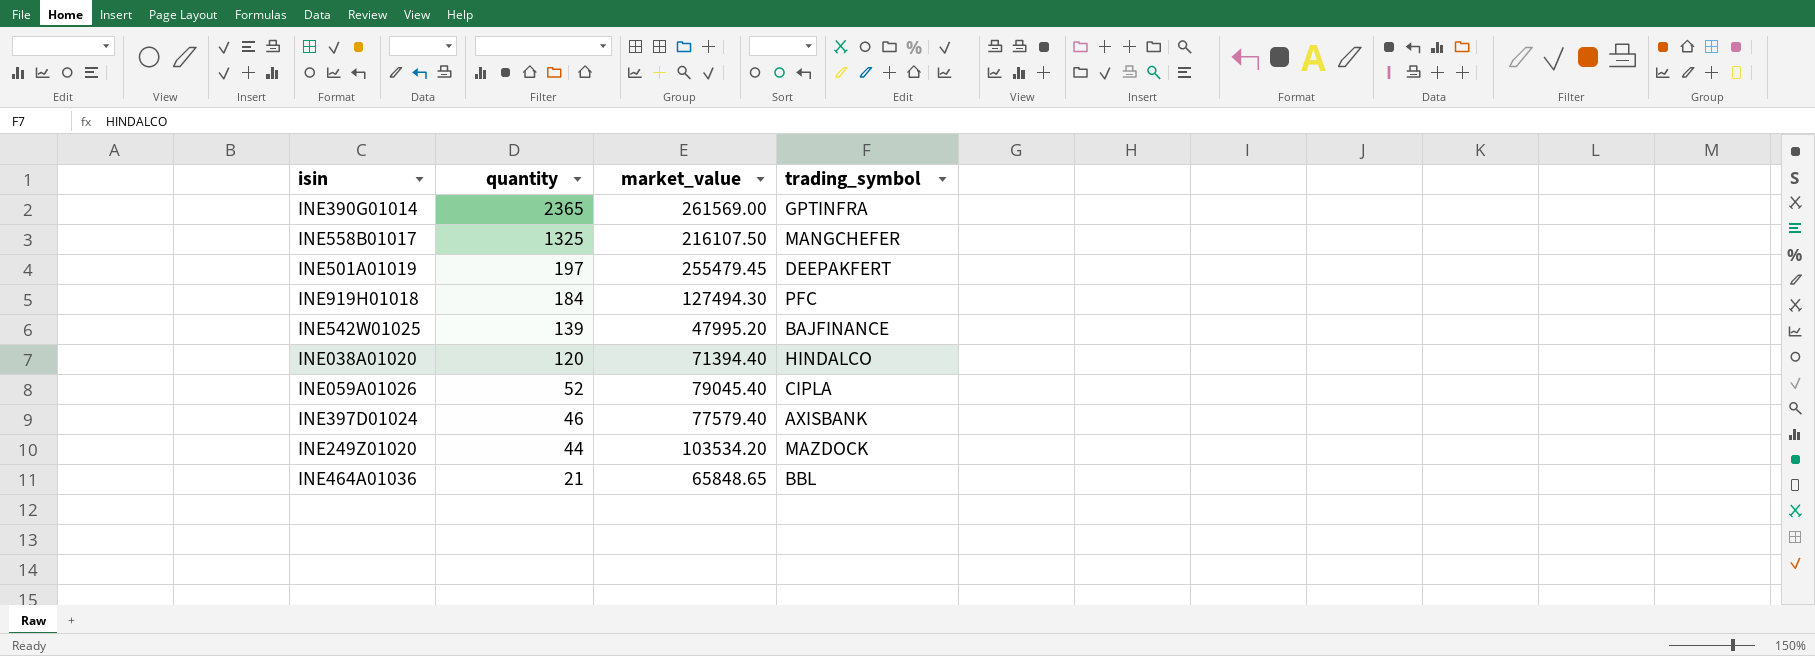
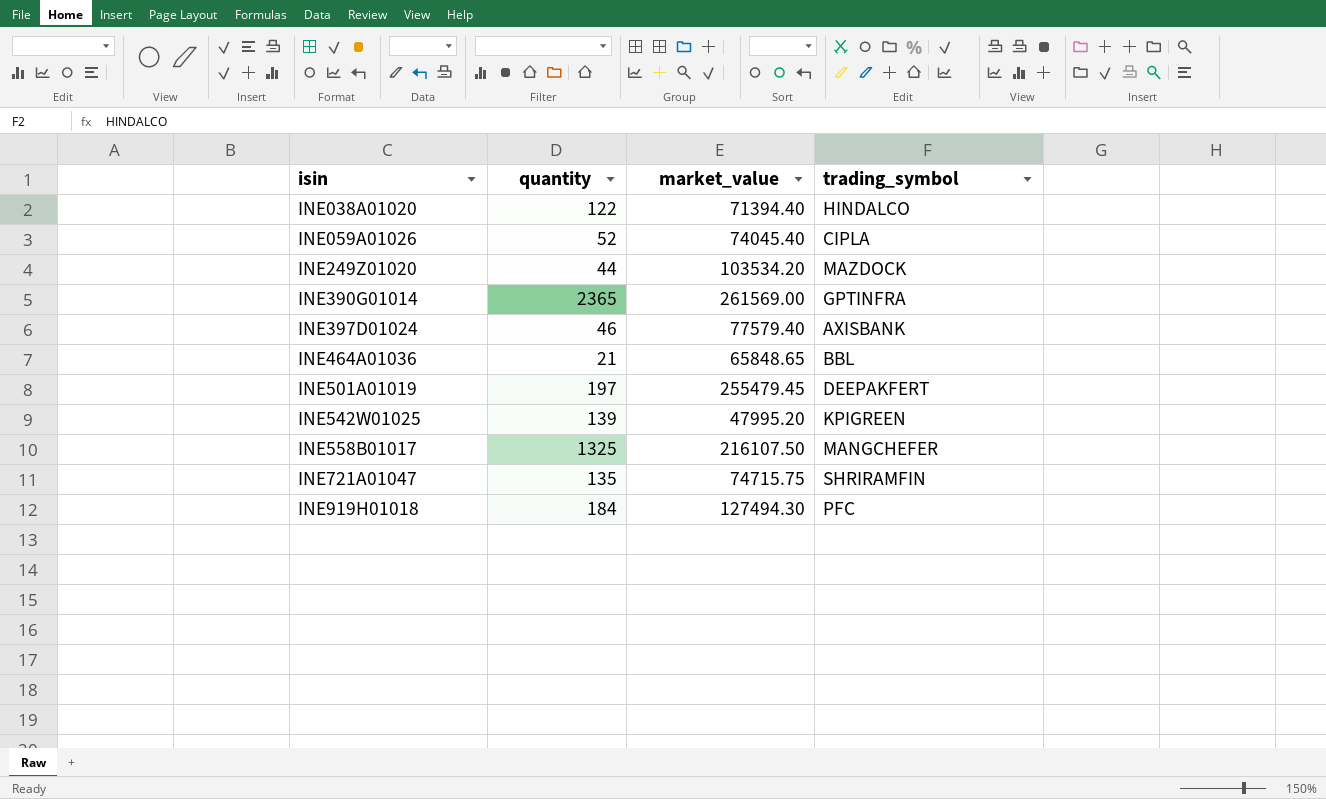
row order: quantity descending -> isin ascending
INE038A01020 | quantity: 120 -> 122
INE059A01026 | market_value: 79045.40 -> 74045.40
INE542W01025 | trading_symbol: BAJFINANCE -> KPIGREEN
row INE721A01047: none -> 135 | 74715.75 | SHRIRAMFIN

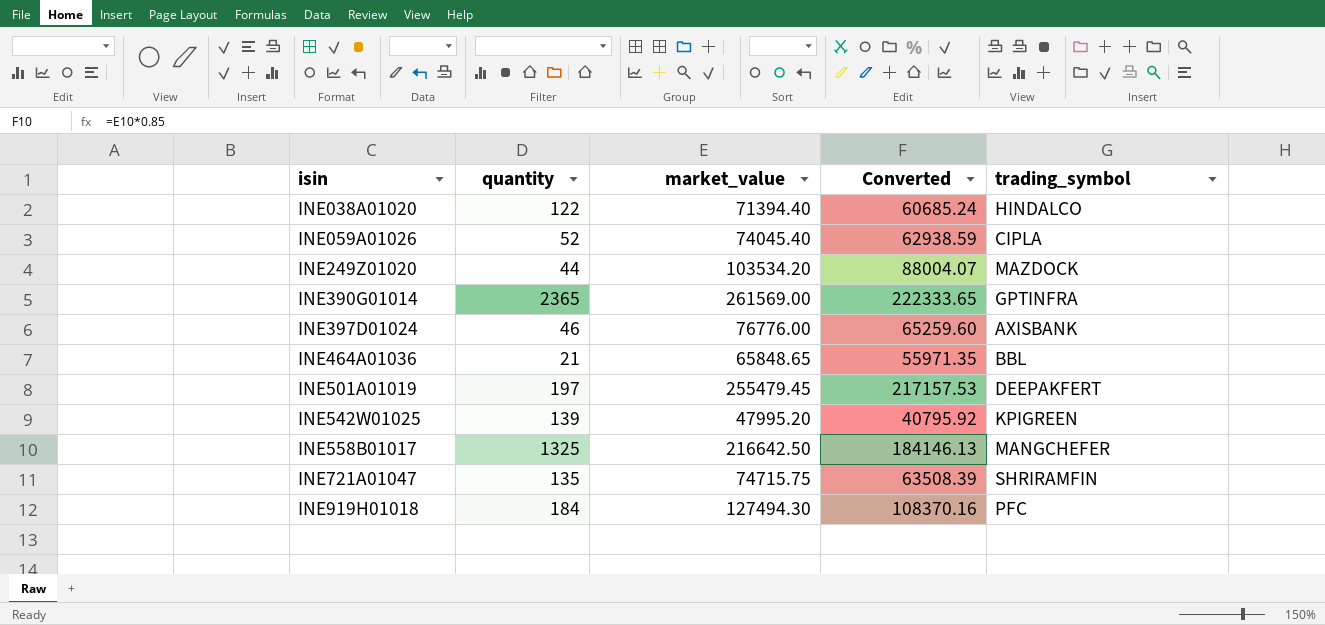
column Converted | formula: none -> [market_value] * 0.85
INE397D01024 | market_value: 77579.40 -> 76776.00
INE558B01017 | market_value: 216107.50 -> 216642.50

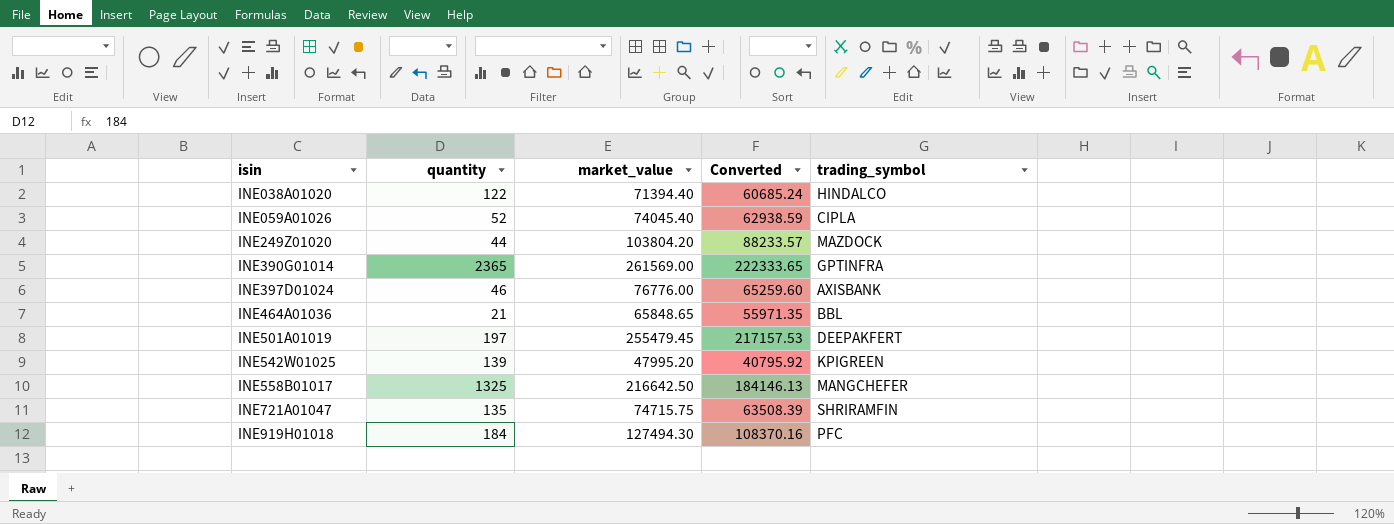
INE249Z01020 | market_value: 103534.20 -> 103804.20
INE249Z01020 | Converted: 88004.07 -> 88233.57

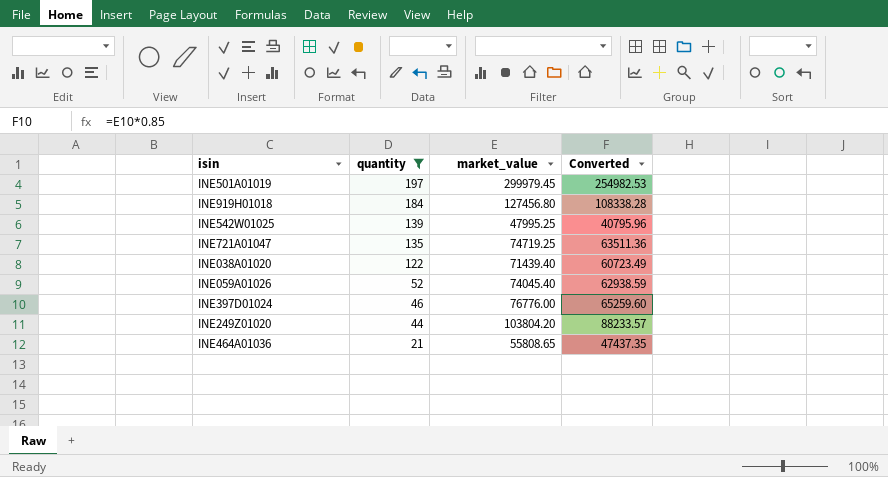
filter: none -> quantity <= 197
row order: isin ascending -> quantity descending
column trading_symbol | position: 5 -> none
INE501A01019 | market_value: 255479.45 -> 299979.45
INE501A01019 | Converted: 217157.53 -> 254982.53
INE919H01018 | market_value: 127494.30 -> 127456.80
INE919H01018 | Converted: 108370.16 -> 108338.28
INE542W01025 | market_value: 47995.20 -> 47995.25
INE542W01025 | Converted: 40795.92 -> 40795.96
INE721A01047 | market_value: 74715.75 -> 74719.25
INE721A01047 | Converted: 63508.39 -> 63511.36
INE038A01020 | market_value: 71394.40 -> 71439.40
INE038A01020 | Converted: 60685.24 -> 60723.49
INE464A01036 | market_value: 65848.65 -> 55808.65
INE464A01036 | Converted: 55971.35 -> 47437.35

